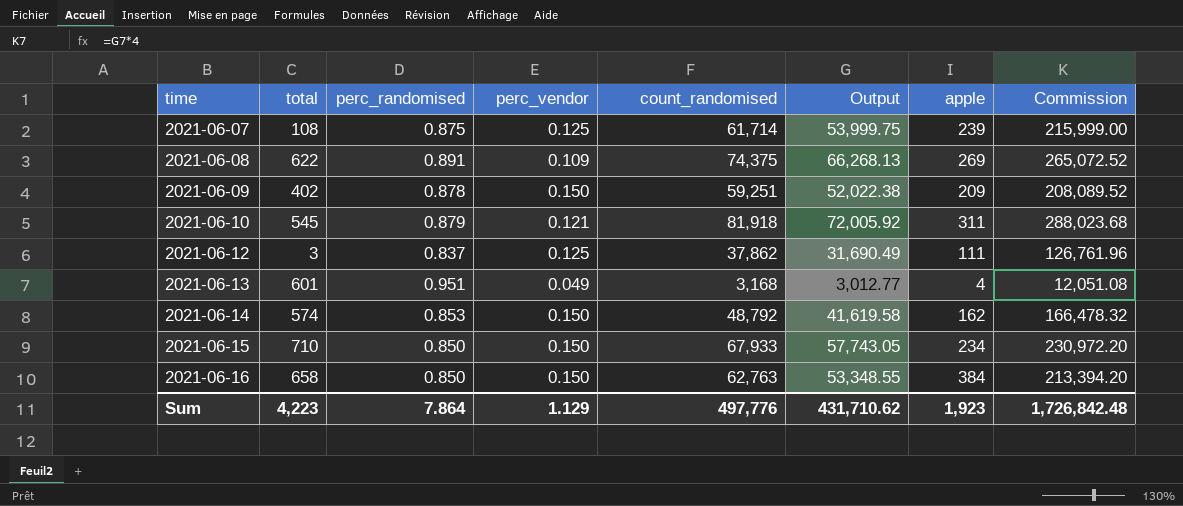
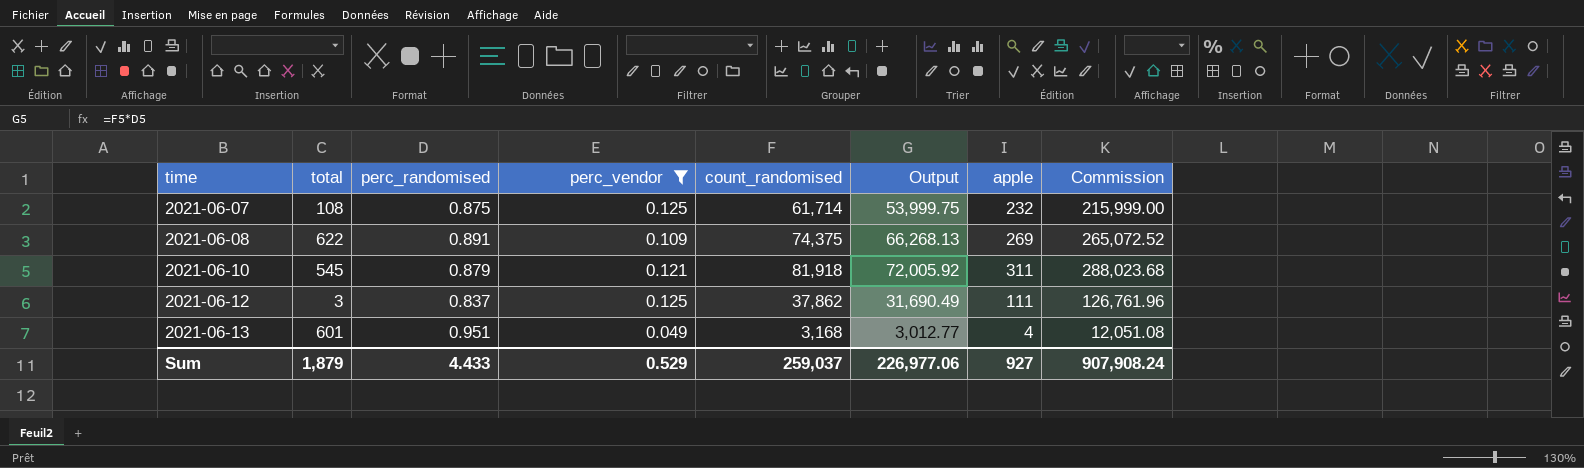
filter: none -> perc_vendor != 0.150
2021-06-07 | apple: 239 -> 232
Sum | total: 4,223 -> 1,879
Sum | perc_randomised: 7.864 -> 4.433
Sum | perc_vendor: 1.129 -> 0.529
Sum | count_randomised: 497,776 -> 259,037
Sum | Output: 431,710.62 -> 226,977.06
Sum | apple: 1,923 -> 927
Sum | Commission: 1,726,842.48 -> 907,908.24

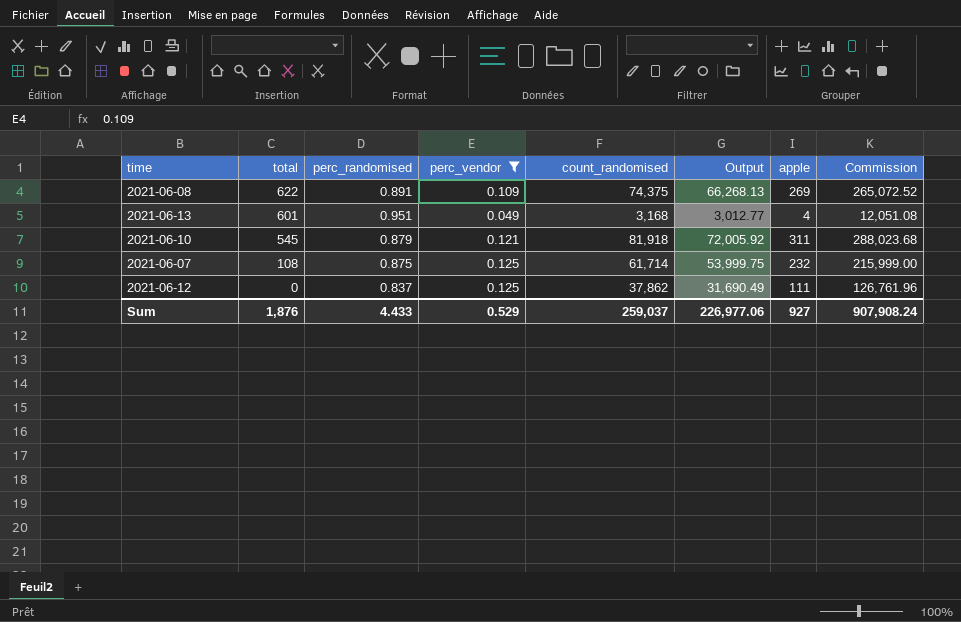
row order: time ascending -> total descending
2021-06-12 | total: 3 -> 0
Sum | total: 1,879 -> 1,876

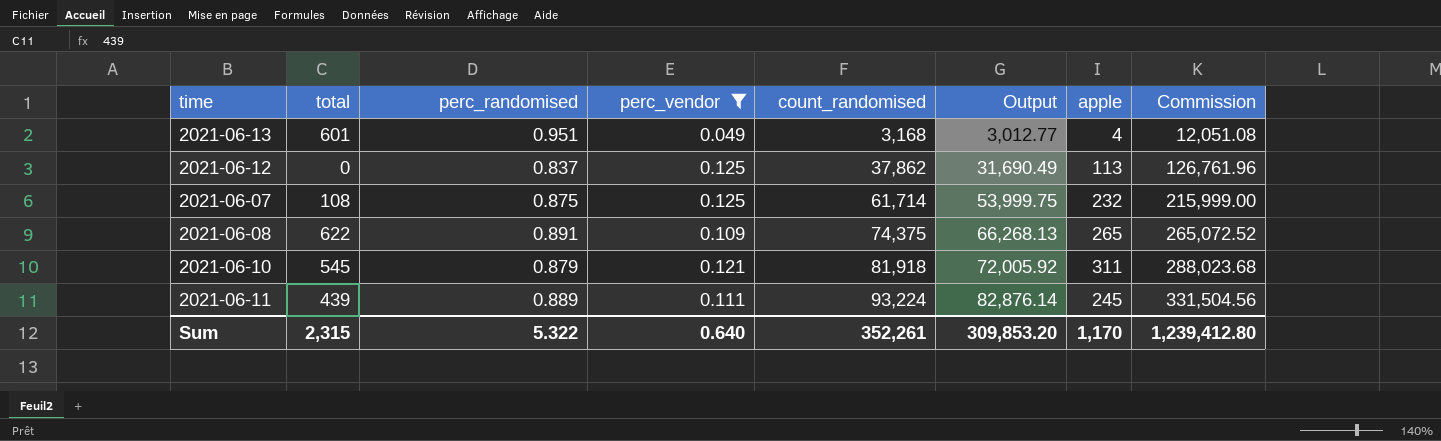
row order: total descending -> count_randomised ascending
2021-06-12 | apple: 111 -> 113
2021-06-08 | apple: 269 -> 265
row 2021-06-11: none -> 439 | 0.889 | 0.111 | 93,224 | 82,876.14 | 245 | 331,504.56
Sum | total: 1,876 -> 2,315
Sum | perc_randomised: 4.433 -> 5.322
Sum | perc_vendor: 0.529 -> 0.640
Sum | count_randomised: 259,037 -> 352,261
Sum | Output: 226,977.06 -> 309,853.20
Sum | apple: 927 -> 1,170
Sum | Commission: 907,908.24 -> 1,239,412.80

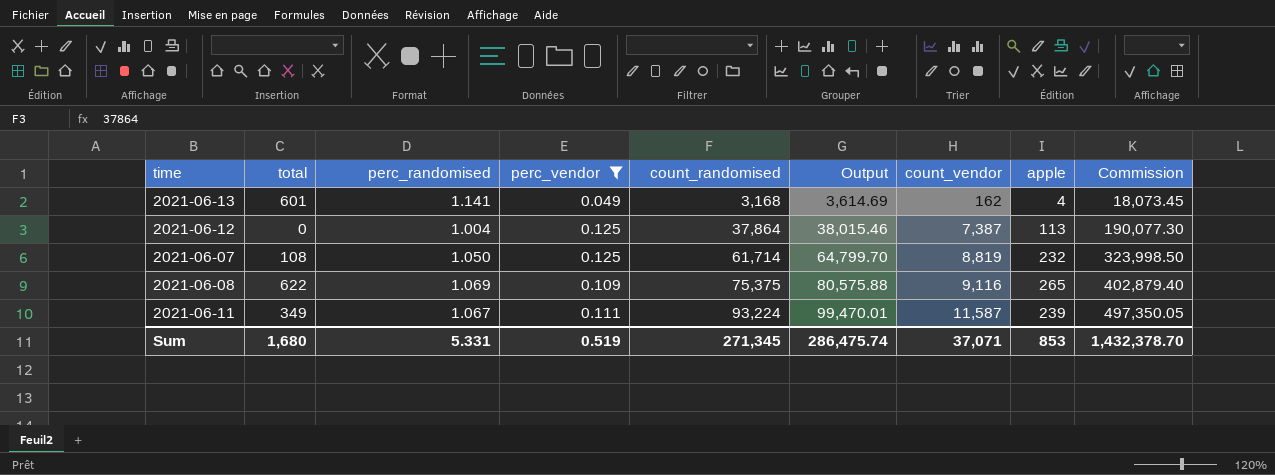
column count_vendor | position: none -> 7
column Commission | formula: [Output] * 4 -> [Output] * 5
row 2021-06-10: 545 | 0.879 | 0.121 | 81,918 | 72,005.92 | 311 | 288,023.68 -> none
2021-06-13 | perc_randomised: 0.951 -> 1.141
2021-06-13 | Output: 3,012.77 -> 3,614.69
2021-06-12 | perc_randomised: 0.837 -> 1.004
2021-06-12 | count_randomised: 37,862 -> 37,864
2021-06-12 | Output: 31,690.49 -> 38,015.46
2021-06-07 | perc_randomised: 0.875 -> 1.050
2021-06-07 | Output: 53,999.75 -> 64,799.70
2021-06-08 | perc_randomised: 0.891 -> 1.069
2021-06-08 | count_randomised: 74,375 -> 75,375
2021-06-08 | Output: 66,268.13 -> 80,575.88
2021-06-11 | total: 439 -> 349
2021-06-11 | perc_randomised: 0.889 -> 1.067
2021-06-11 | Output: 82,876.14 -> 99,470.01
2021-06-11 | apple: 245 -> 239
Sum | total: 2,315 -> 1,680
Sum | perc_randomised: 5.322 -> 5.331
Sum | perc_vendor: 0.640 -> 0.519
Sum | count_randomised: 352,261 -> 271,345
Sum | Output: 309,853.20 -> 286,475.74
Sum | apple: 1,170 -> 853
Sum | Commission: 1,239,412.80 -> 1,432,378.70

